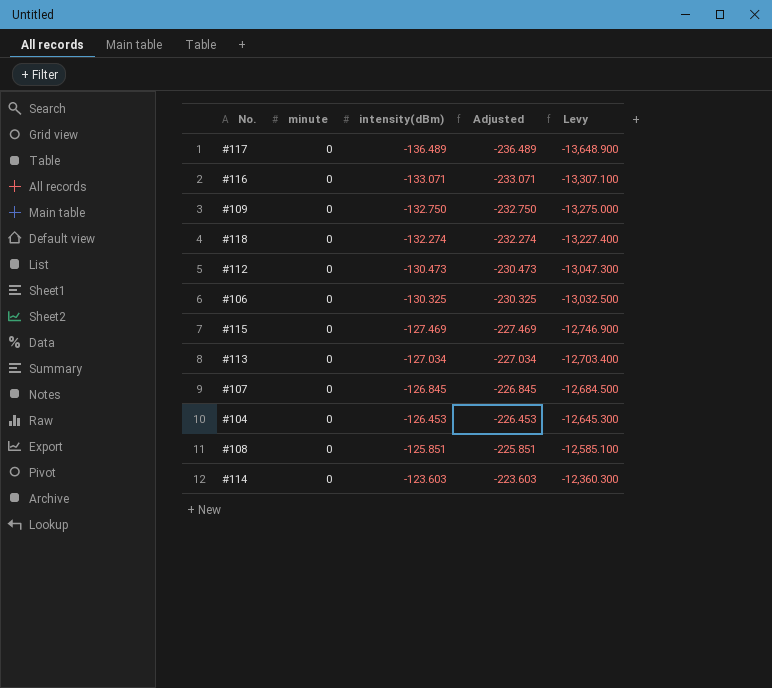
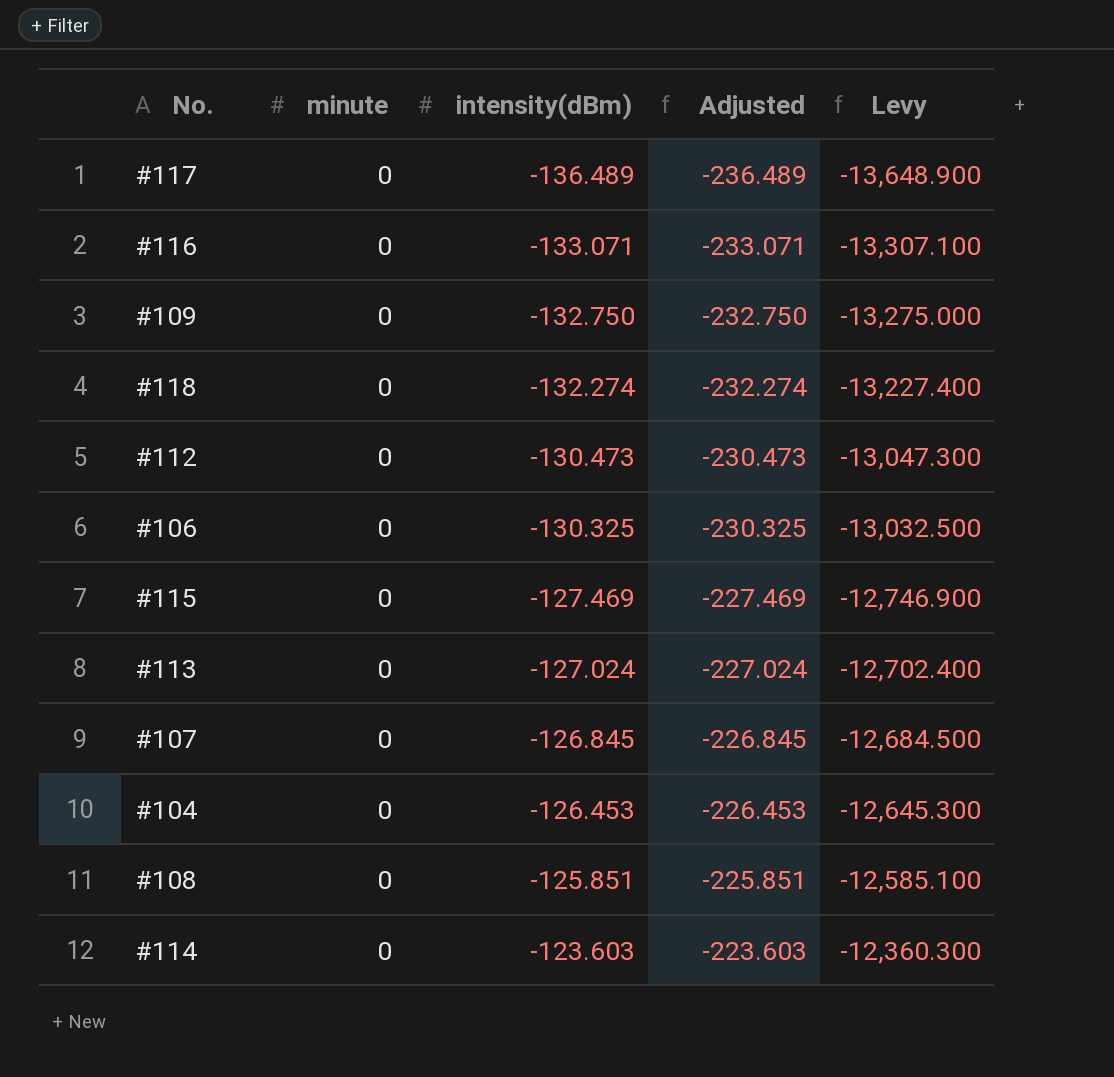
#113 | intensity(dBm): -127.034 -> -127.024
#113 | Adjusted: -227.034 -> -227.024
#113 | Levy: -12,703.400 -> -12,702.400

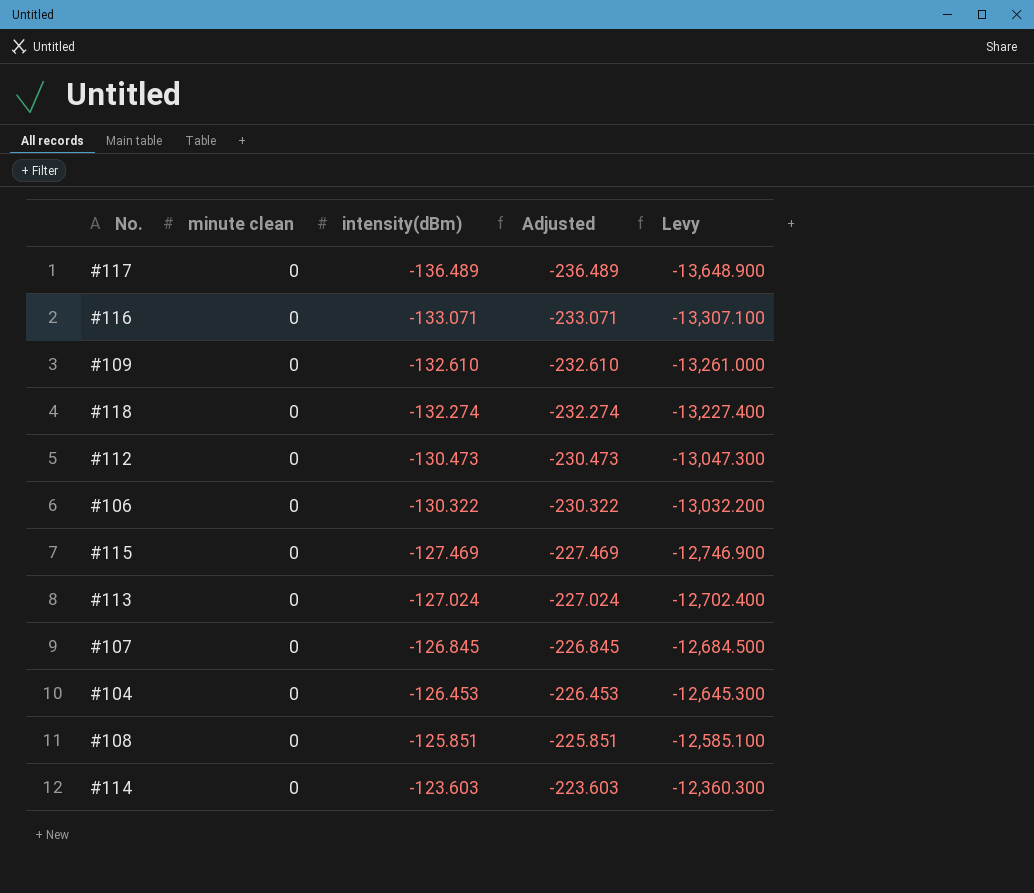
column name: minute -> minute clean
#109 | intensity(dBm): -132.750 -> -132.610
#109 | Adjusted: -232.750 -> -232.610
#109 | Levy: -13,275.000 -> -13,261.000
#106 | intensity(dBm): -130.325 -> -130.322
#106 | Adjusted: -230.325 -> -230.322
#106 | Levy: -13,032.500 -> -13,032.200

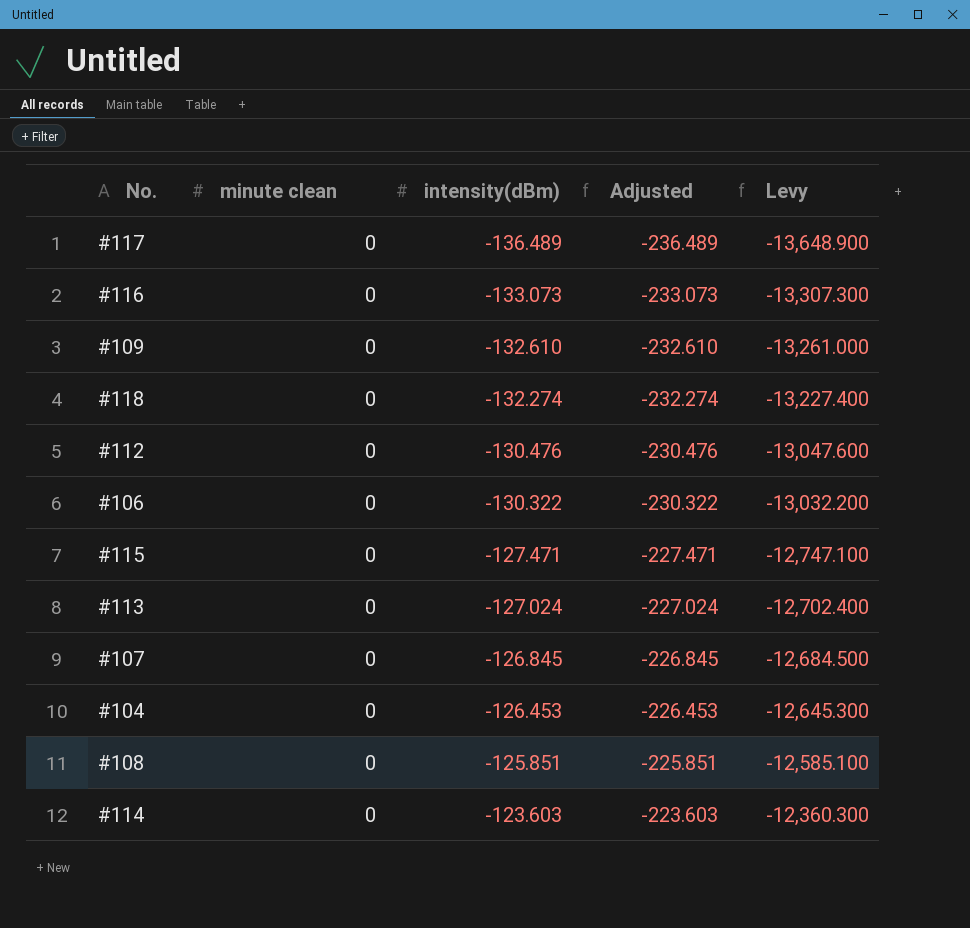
#116 | intensity(dBm): -133.071 -> -133.073
#116 | Adjusted: -233.071 -> -233.073
#116 | Levy: -13,307.100 -> -13,307.300
#112 | intensity(dBm): -130.473 -> -130.476
#112 | Adjusted: -230.473 -> -230.476
#112 | Levy: -13,047.300 -> -13,047.600
#115 | intensity(dBm): -127.469 -> -127.471
#115 | Adjusted: -227.469 -> -227.471
#115 | Levy: -12,746.900 -> -12,747.100

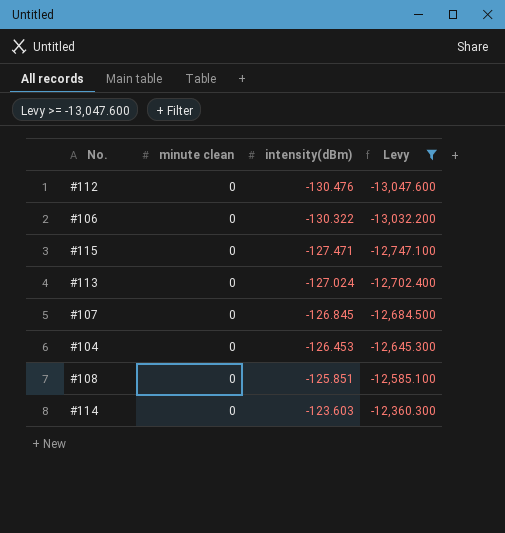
filter: none -> Levy >= -13,047.600
column Adjusted | formula: [intensity(dBm)] - 100 -> none

